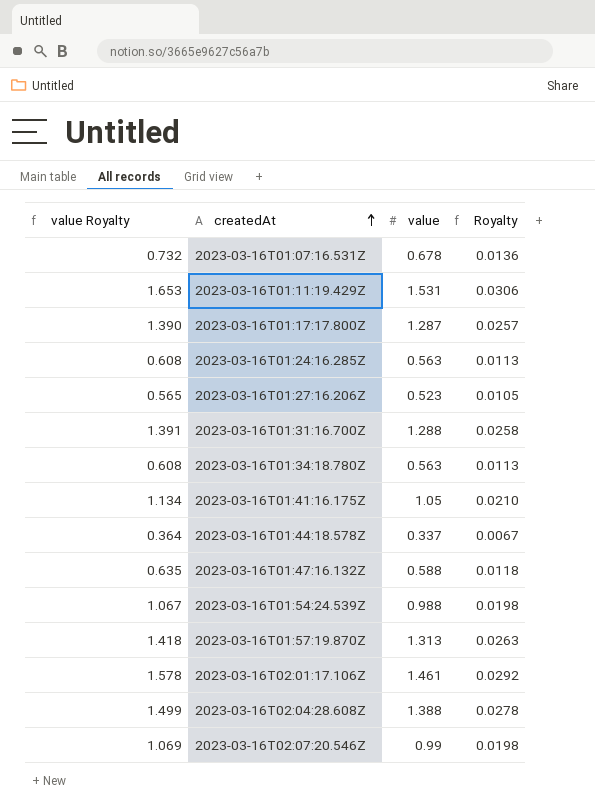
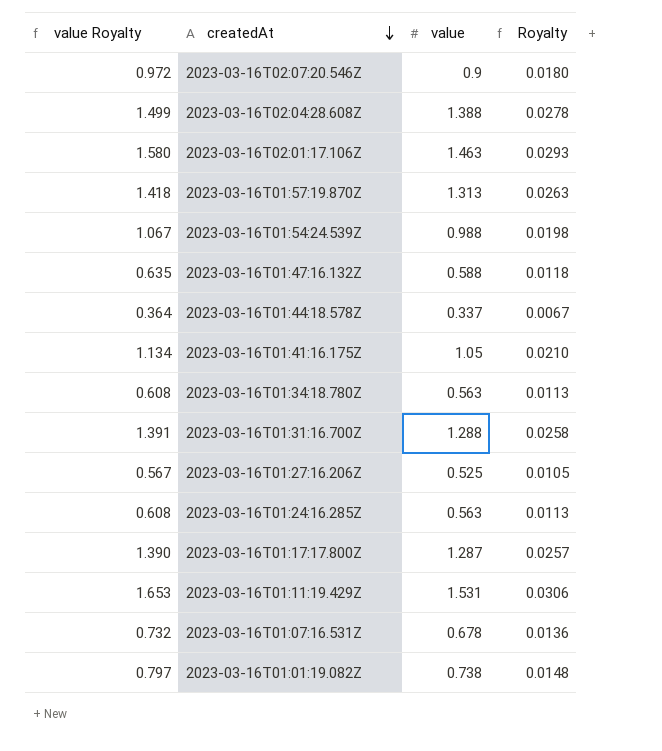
row order: createdAt ascending -> createdAt descending
2023-03-16T02:07:20.546Z | value Royalty: 1.069 -> 0.972
2023-03-16T02:07:20.546Z | value: 0.99 -> 0.9
2023-03-16T02:07:20.546Z | Royalty: 0.0198 -> 0.0180
2023-03-16T02:01:17.106Z | value Royalty: 1.578 -> 1.580
2023-03-16T02:01:17.106Z | value: 1.461 -> 1.463
2023-03-16T02:01:17.106Z | Royalty: 0.0292 -> 0.0293
2023-03-16T01:27:16.206Z | value Royalty: 0.565 -> 0.567
2023-03-16T01:27:16.206Z | value: 0.523 -> 0.525
row 2023-03-16T01:01:19.082Z: none -> 0.797 | 0.738 | 0.0148

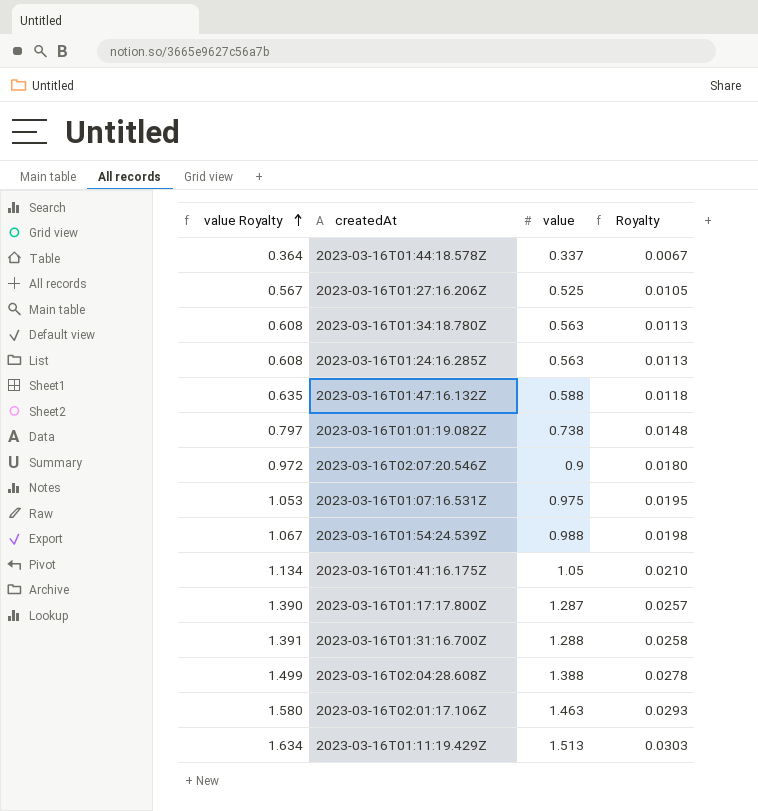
row order: createdAt descending -> value Royalty ascending
row 2023-03-16T01:57:19.870Z: 1.418 | 1.313 | 0.0263 -> none
2023-03-16T01:07:16.531Z | value Royalty: 0.732 -> 1.053
2023-03-16T01:07:16.531Z | value: 0.678 -> 0.975
2023-03-16T01:07:16.531Z | Royalty: 0.0136 -> 0.0195
2023-03-16T01:11:19.429Z | value Royalty: 1.653 -> 1.634
2023-03-16T01:11:19.429Z | value: 1.531 -> 1.513
2023-03-16T01:11:19.429Z | Royalty: 0.0306 -> 0.0303

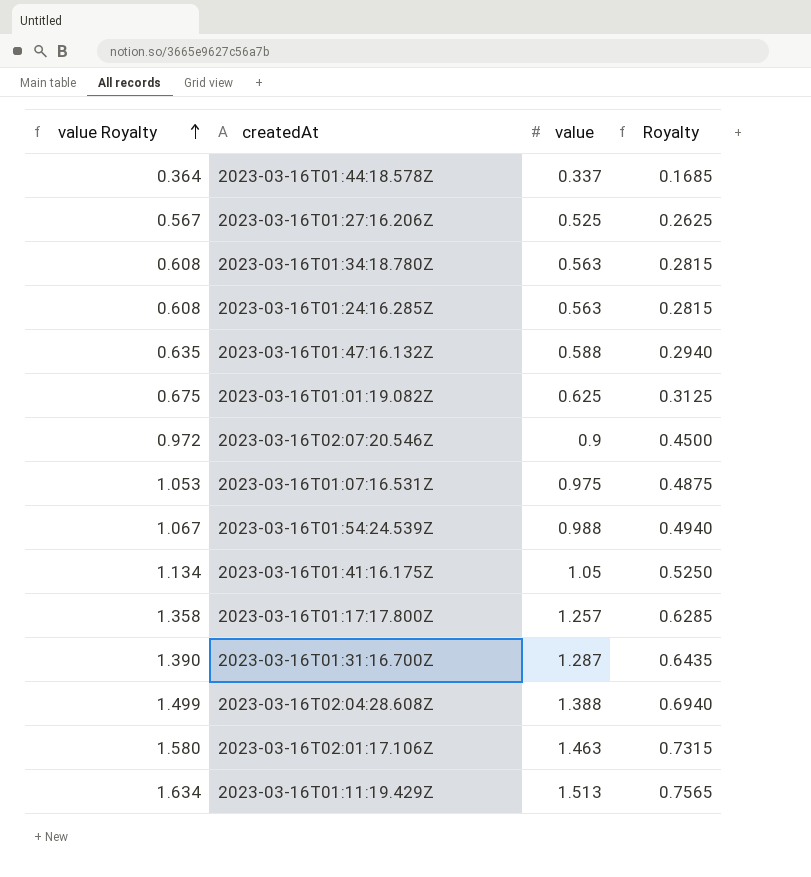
column Royalty | formula: [value] * 0.02 -> [value] * 0.5
2023-03-16T01:01:19.082Z | value Royalty: 0.797 -> 0.675
2023-03-16T01:01:19.082Z | value: 0.738 -> 0.625
2023-03-16T01:17:17.800Z | value Royalty: 1.390 -> 1.358
2023-03-16T01:17:17.800Z | value: 1.287 -> 1.257
2023-03-16T01:31:16.700Z | value Royalty: 1.391 -> 1.390
2023-03-16T01:31:16.700Z | value: 1.288 -> 1.287

